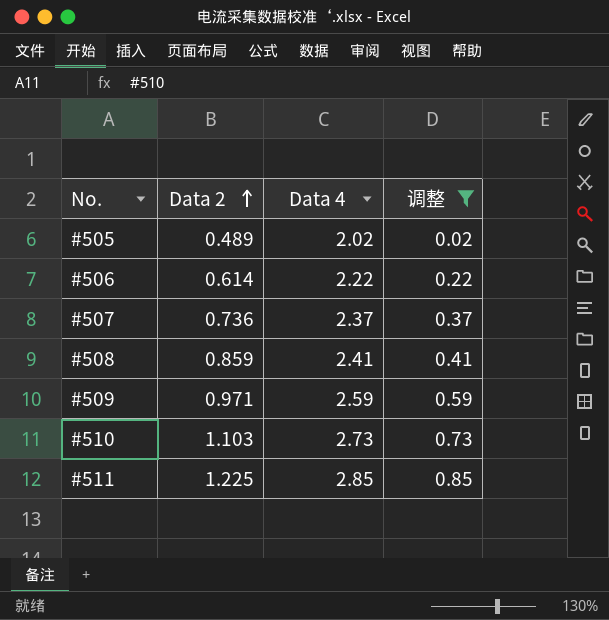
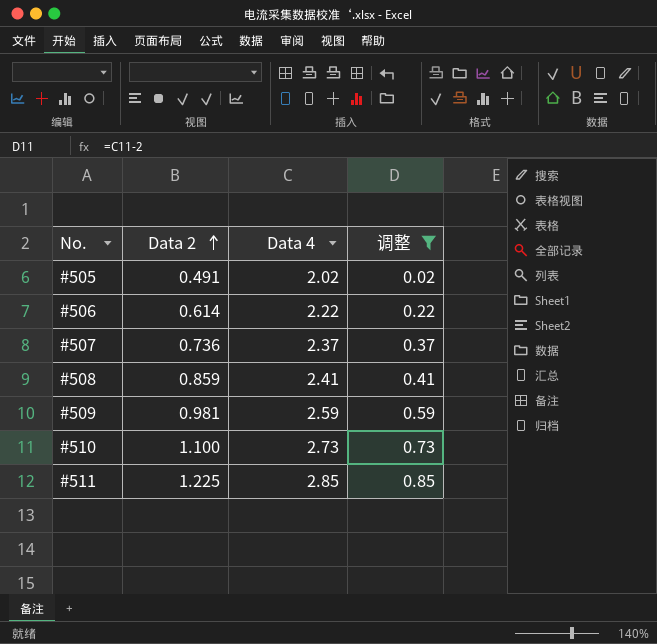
#505 | Data 2: 0.489 -> 0.491
#509 | Data 2: 0.971 -> 0.981
#510 | Data 2: 1.103 -> 1.100

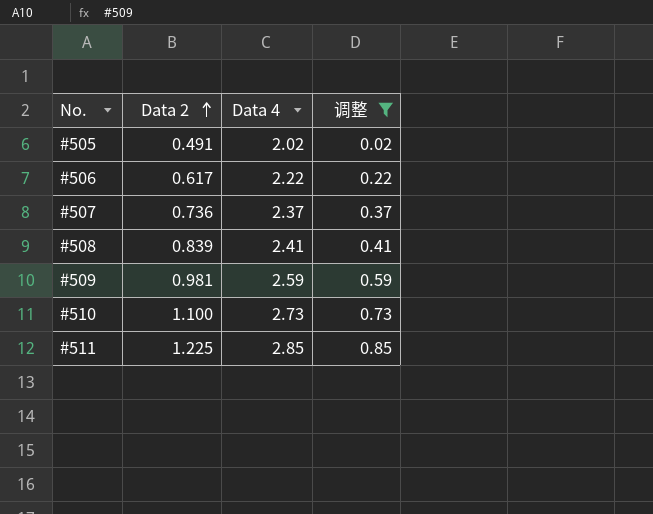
#506 | Data 2: 0.614 -> 0.617
#508 | Data 2: 0.859 -> 0.839

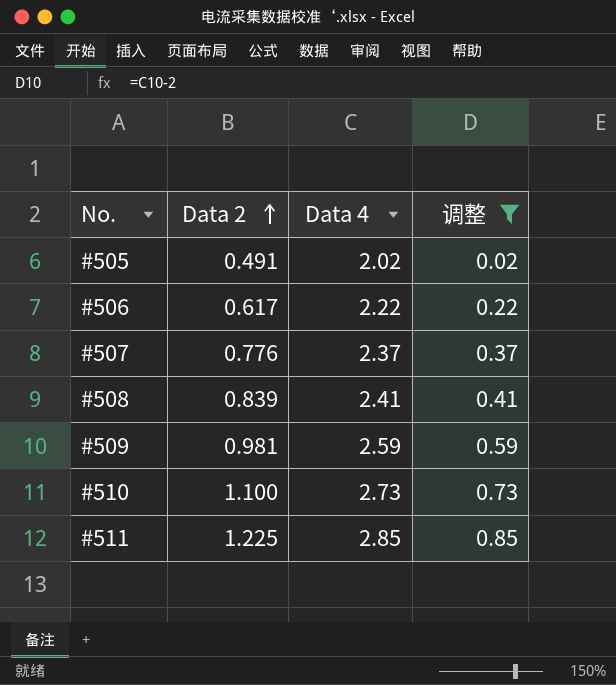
#507 | Data 2: 0.736 -> 0.776

